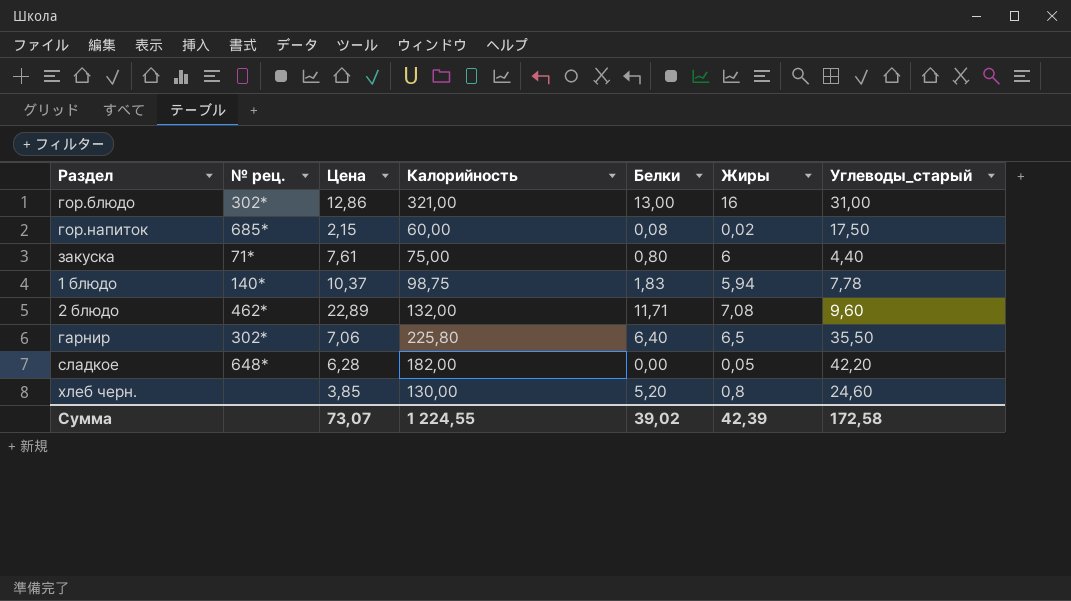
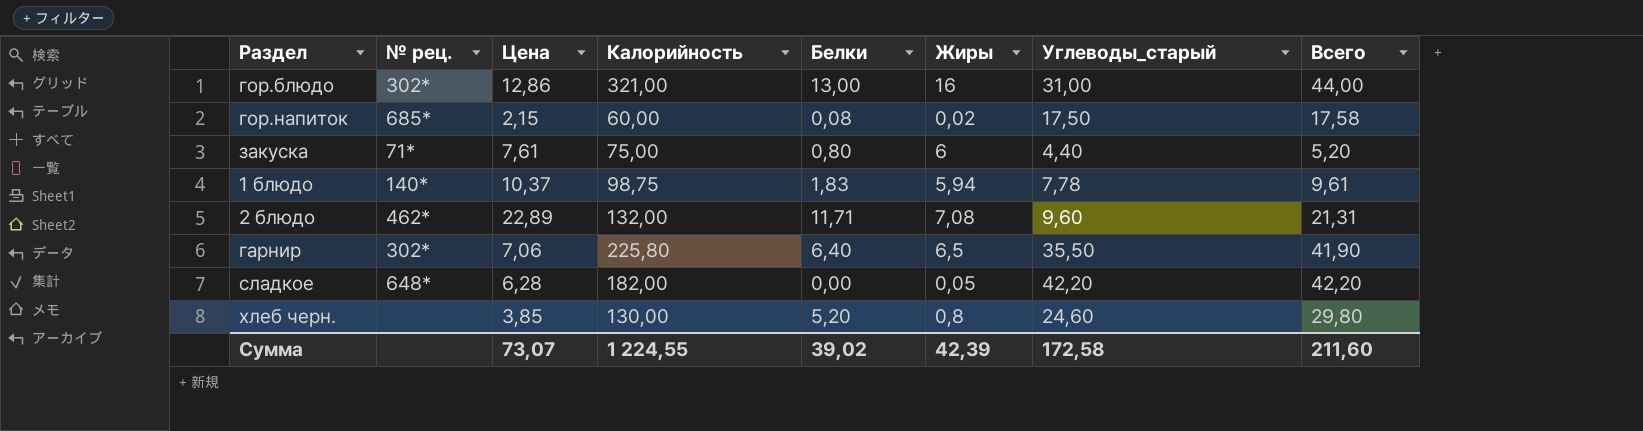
column Всего | formula: none -> [Белки] + [Углеводы_старый]

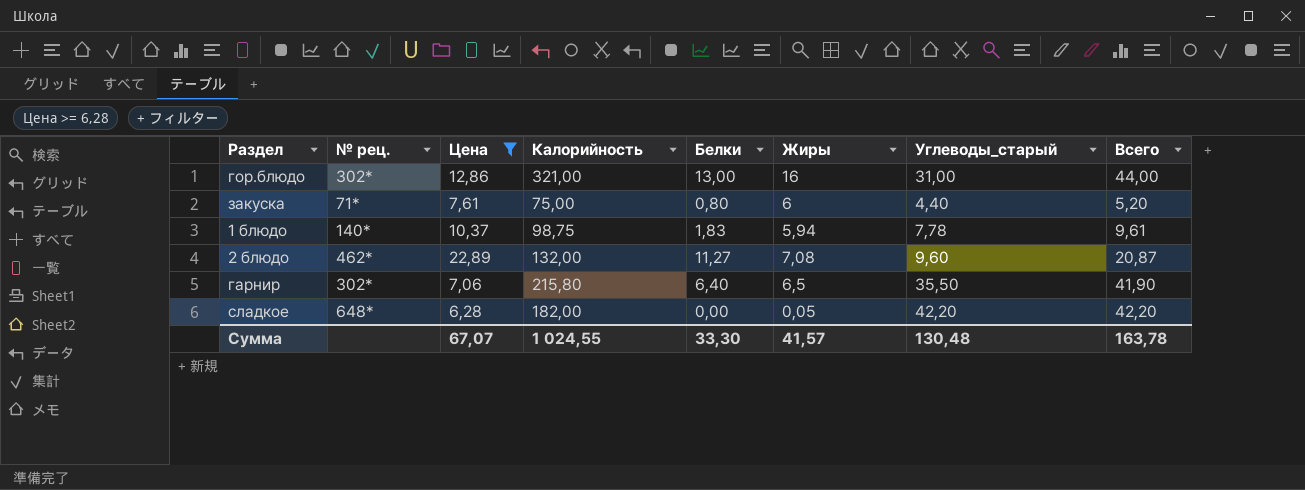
filter: none -> Цена >= 6,28
2 блюдо | Белки: 11,71 -> 11,27
2 блюдо | Всего: 21,31 -> 20,87
гарнир | Калорийность: 225,80 -> 215,80
Сумма | Цена: 73,07 -> 67,07
Сумма | Калорийность: 1 224,55 -> 1 024,55
Сумма | Белки: 39,02 -> 33,30
Сумма | Жиры: 42,39 -> 41,57
Сумма | Углеводы_старый: 172,58 -> 130,48
Сумма | Всего: 211,60 -> 163,78

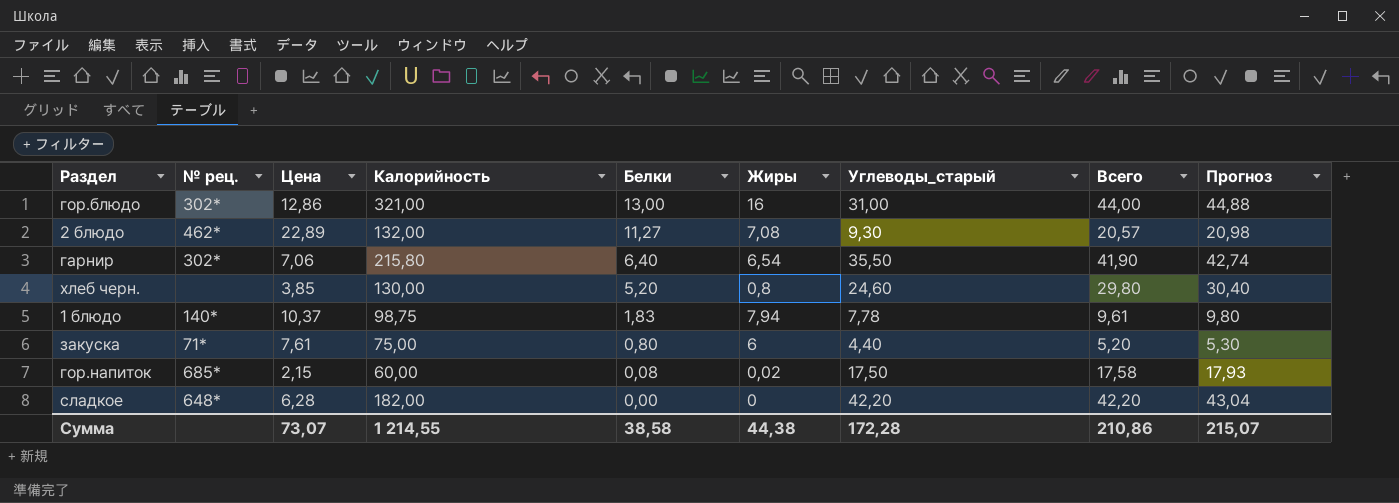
filter: Цена >= 6,28 -> none
row order: none -> Белки descending
column Прогноз | formula: none -> [Всего] * 1,02
2 блюдо | Углеводы_старый: 9,60 -> 9,30
2 блюдо | Всего: 20,87 -> 20,57
гарнир | Жиры: 6,5 -> 6,54
1 блюдо | Жиры: 5,94 -> 7,94
сладкое | Жиры: 0,05 -> 0
Сумма | Цена: 67,07 -> 73,07
Сумма | Калорийность: 1 024,55 -> 1 214,55
Сумма | Белки: 33,30 -> 38,58
Сумма | Жиры: 41,57 -> 44,38
Сумма | Углеводы_старый: 130,48 -> 172,28
Сумма | Всего: 163,78 -> 210,86

